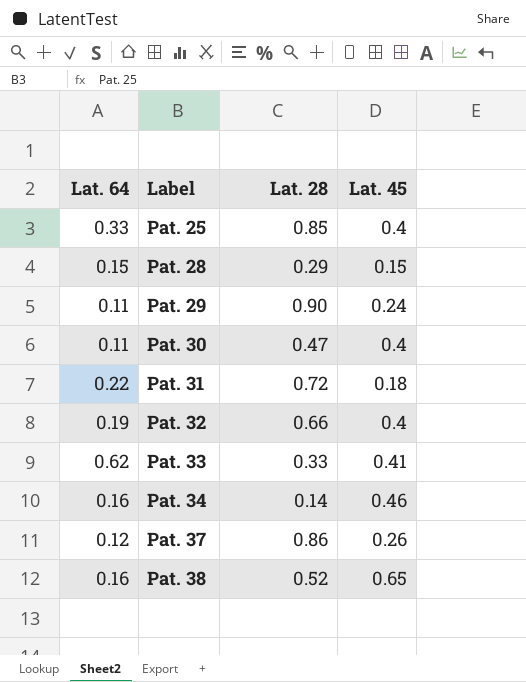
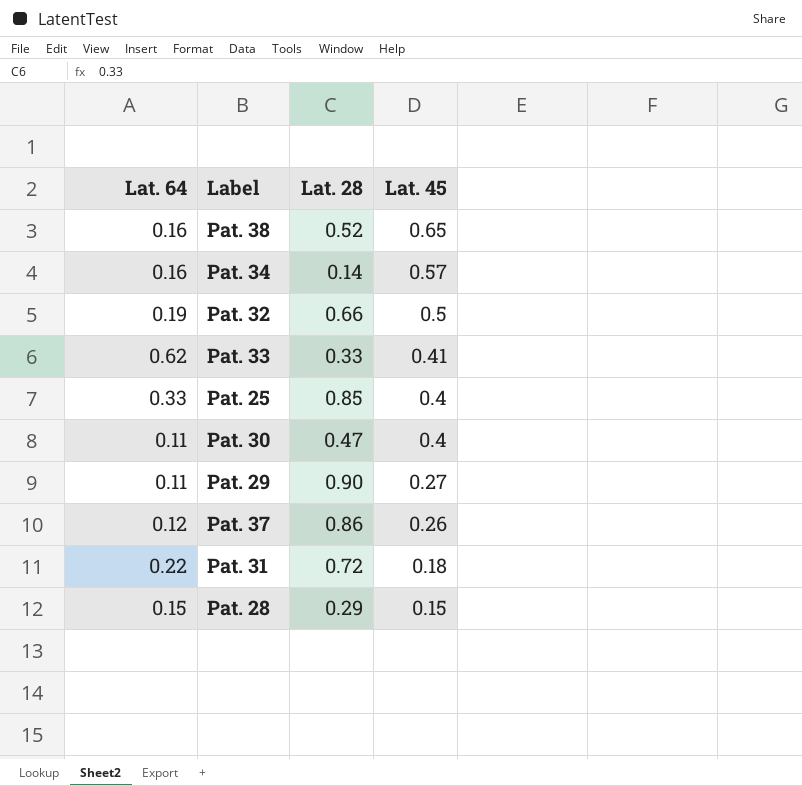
row order: Label ascending -> Lat. 45 descending
Pat. 34 | Lat. 45: 0.46 -> 0.57
Pat. 32 | Lat. 45: 0.4 -> 0.5
Pat. 29 | Lat. 45: 0.24 -> 0.27

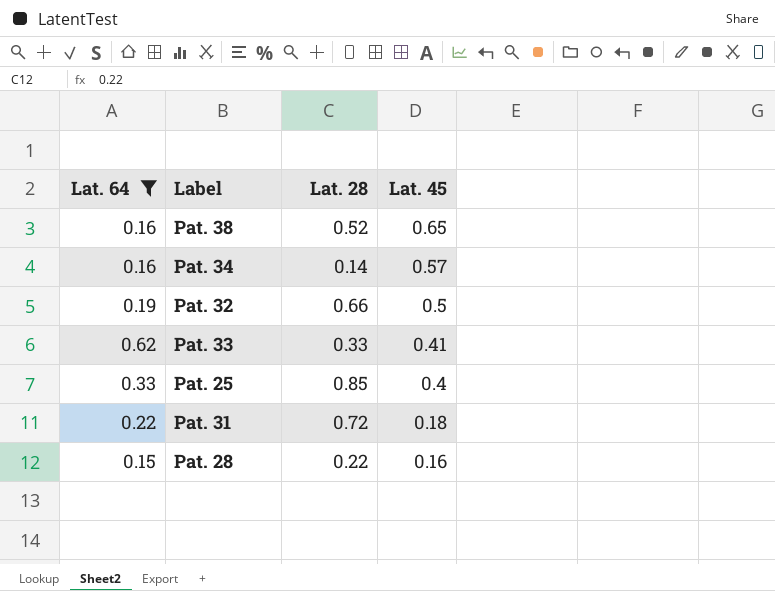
filter: none -> Lat. 64 >= 0.15
Pat. 28 | Lat. 28: 0.29 -> 0.22
Pat. 28 | Lat. 45: 0.15 -> 0.16

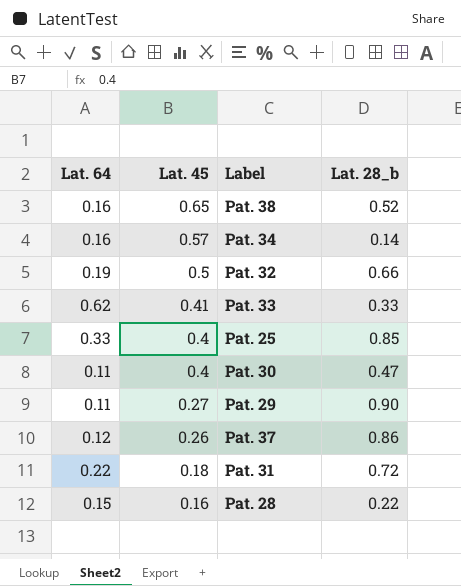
filter: Lat. 64 >= 0.15 -> none
column Lat. 45 | position: 4 -> 2
column name: Lat. 28 -> Lat. 28_b

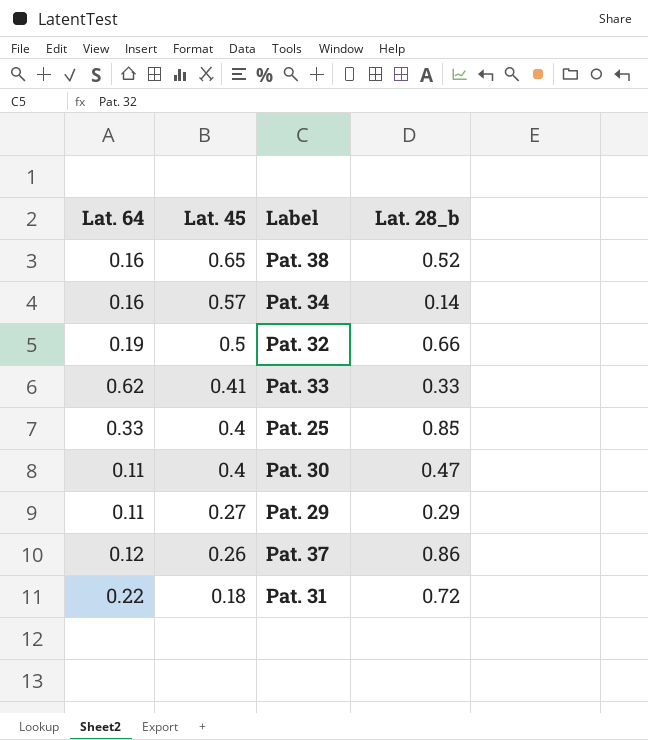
row Pat. 28: 0.15 | 0.16 | 0.22 -> none
Pat. 29 | Lat. 28_b: 0.90 -> 0.29

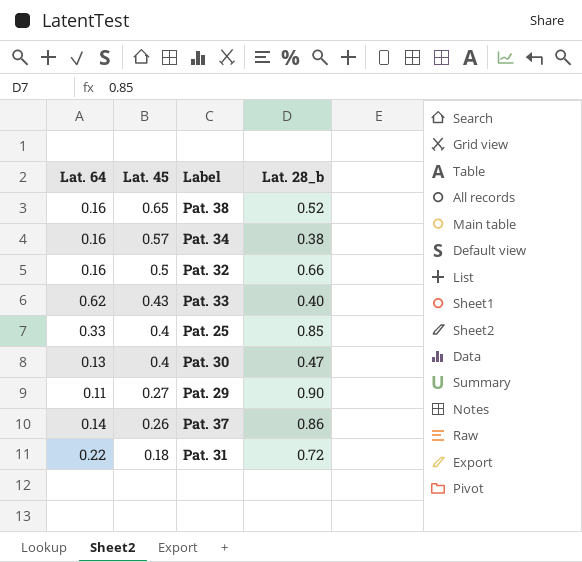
Pat. 34 | Lat. 28_b: 0.14 -> 0.38
Pat. 32 | Lat. 64: 0.19 -> 0.16
Pat. 33 | Lat. 45: 0.41 -> 0.43
Pat. 33 | Lat. 28_b: 0.33 -> 0.40
Pat. 30 | Lat. 64: 0.11 -> 0.13
Pat. 29 | Lat. 28_b: 0.29 -> 0.90
Pat. 37 | Lat. 64: 0.12 -> 0.14

